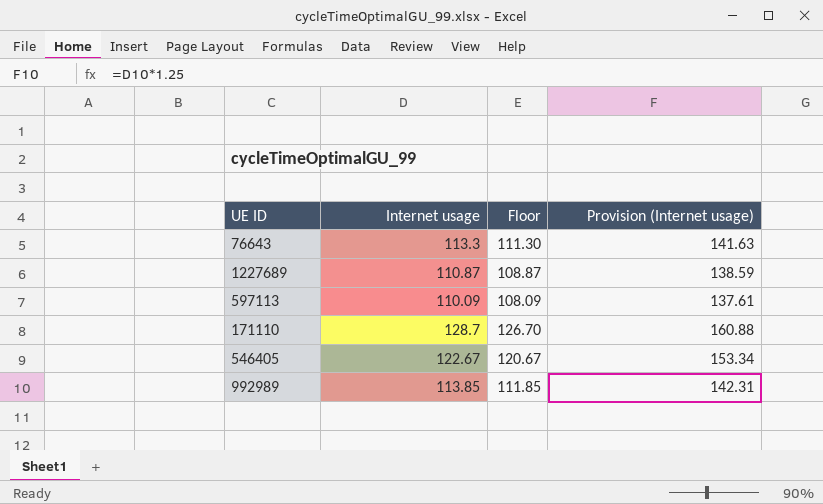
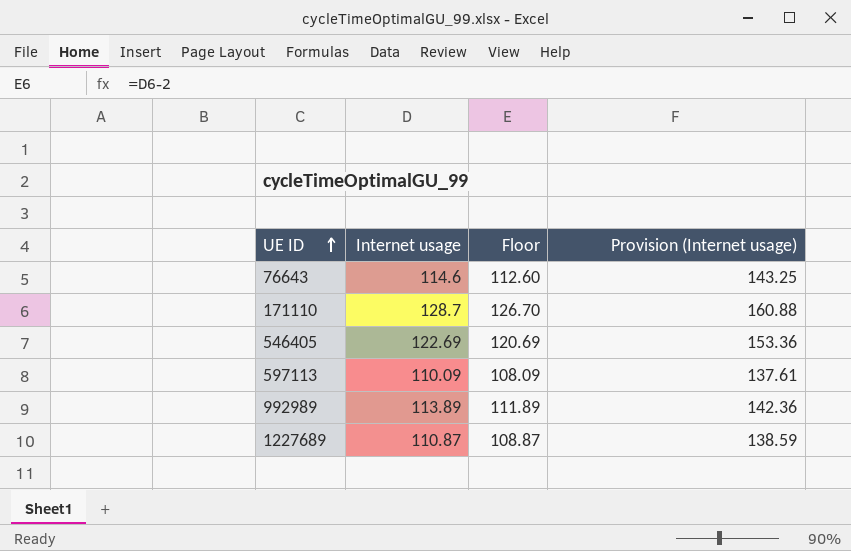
row order: none -> UE ID ascending
76643 | Internet usage: 113.3 -> 114.6
76643 | Floor: 111.30 -> 112.60
76643 | Provision (Internet usage): 141.63 -> 143.25
546405 | Internet usage: 122.67 -> 122.69
546405 | Floor: 120.67 -> 120.69
546405 | Provision (Internet usage): 153.34 -> 153.36
992989 | Internet usage: 113.85 -> 113.89
992989 | Floor: 111.85 -> 111.89
992989 | Provision (Internet usage): 142.31 -> 142.36

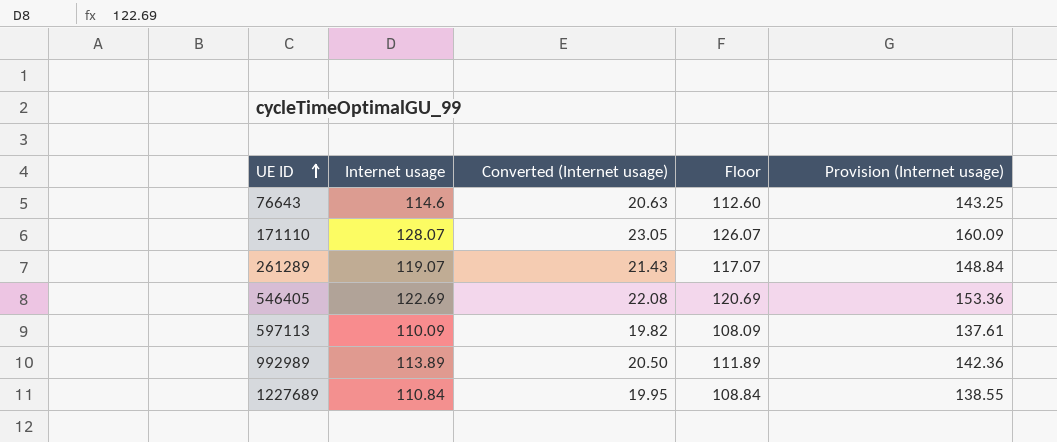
column Converted (Internet usage) | formula: none -> [Internet usage] * 0.18
171110 | Internet usage: 128.7 -> 128.07
171110 | Floor: 126.70 -> 126.07
171110 | Provision (Internet usage): 160.88 -> 160.09
row 261289: none -> 119.07 | 21.43 | 117.07 | 148.84
1227689 | Internet usage: 110.87 -> 110.84
1227689 | Floor: 108.87 -> 108.84
1227689 | Provision (Internet usage): 138.59 -> 138.55

